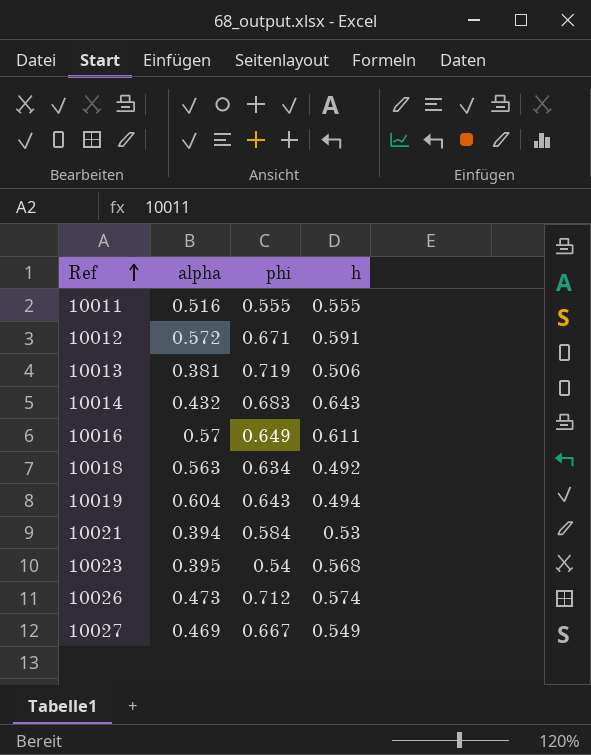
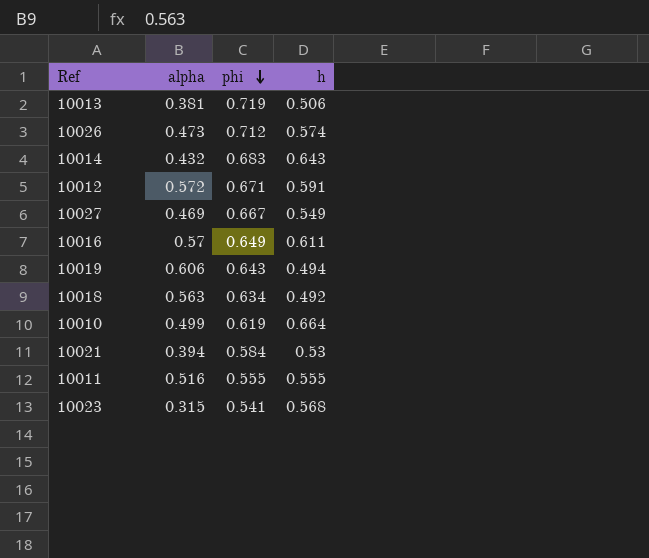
row order: Ref ascending -> phi descending
10019 | alpha: 0.604 -> 0.606
row 10010: none -> 0.499 | 0.619 | 0.664
10023 | alpha: 0.395 -> 0.315
10023 | phi: 0.54 -> 0.541

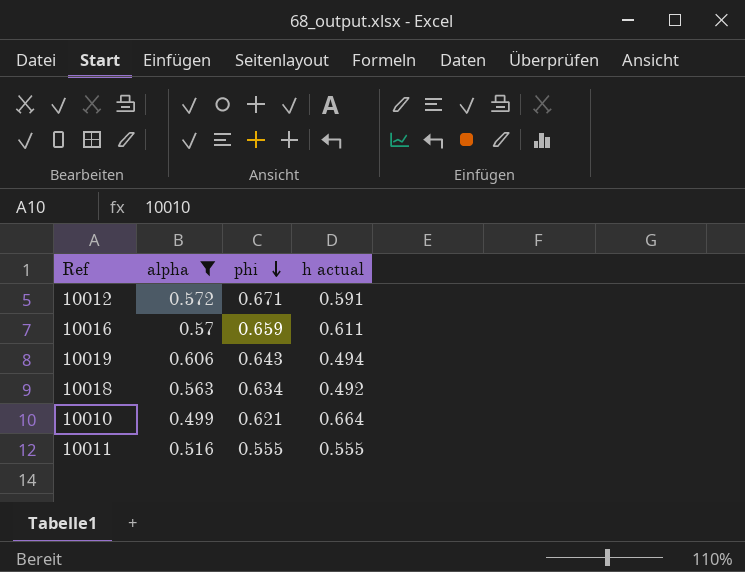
filter: none -> alpha >= 0.499
column name: h -> h actual
10016 | phi: 0.649 -> 0.659
10010 | phi: 0.619 -> 0.621

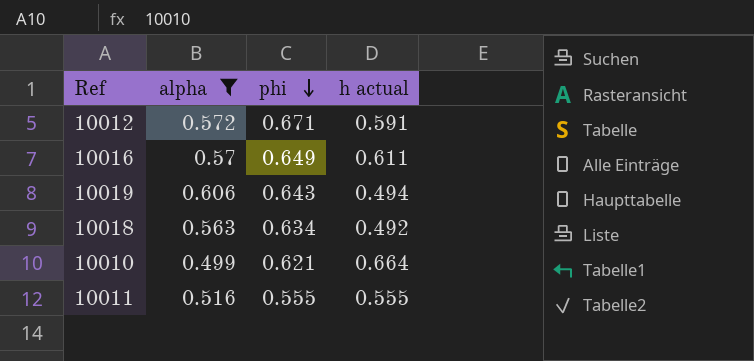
10016 | phi: 0.659 -> 0.649

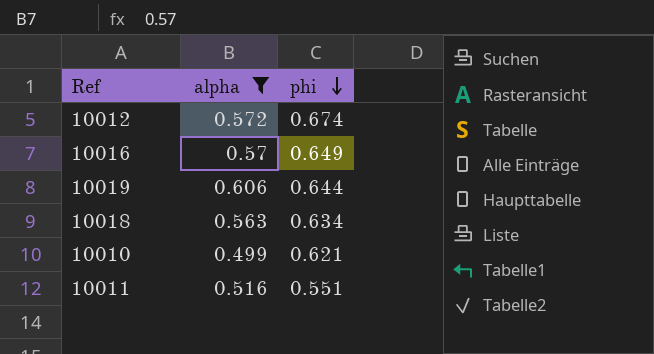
column h actual | position: 4 -> none
10012 | phi: 0.671 -> 0.674
10019 | phi: 0.643 -> 0.644
10011 | phi: 0.555 -> 0.551

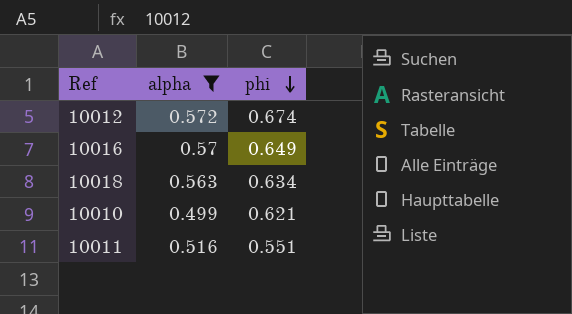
row 10019: 0.606 | 0.644 -> none

